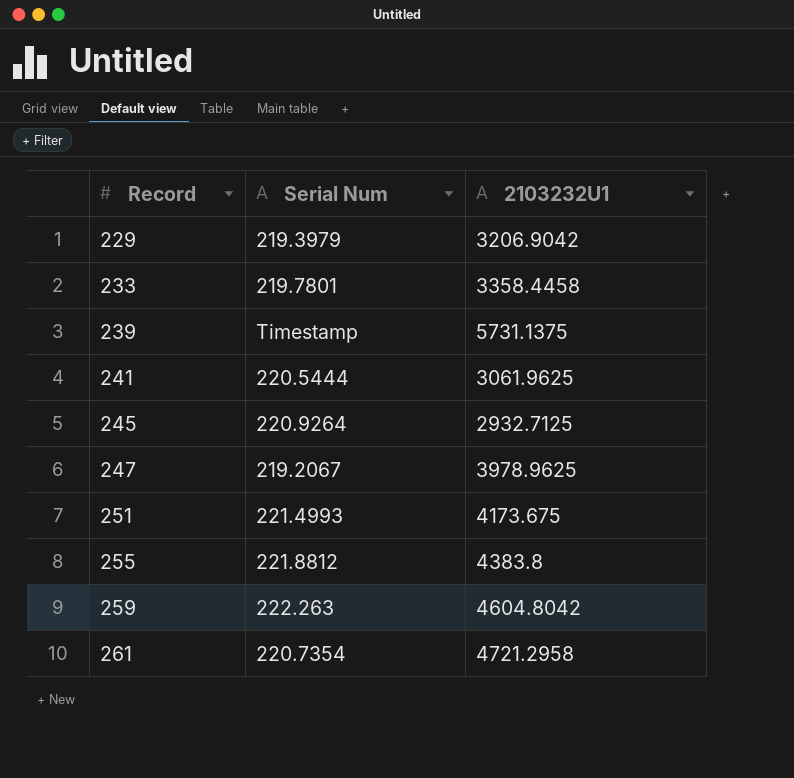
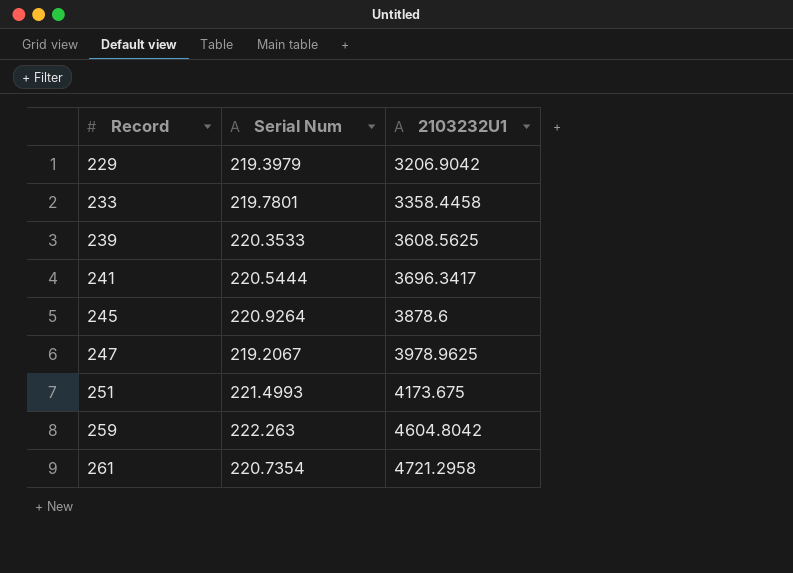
row 255: 221.8812 | 4383.8 -> none
239 | Serial Num: Timestamp -> 220.3533
239 | 2103232U1: 5731.1375 -> 3608.5625
241 | 2103232U1: 3061.9625 -> 3696.3417
245 | 2103232U1: 2932.7125 -> 3878.6

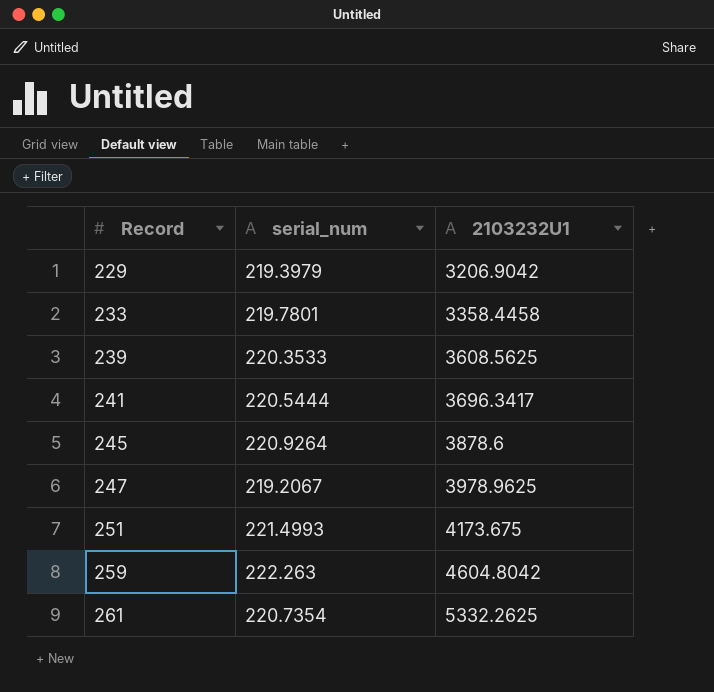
column name: Serial Num -> serial_num
261 | 2103232U1: 4721.2958 -> 5332.2625

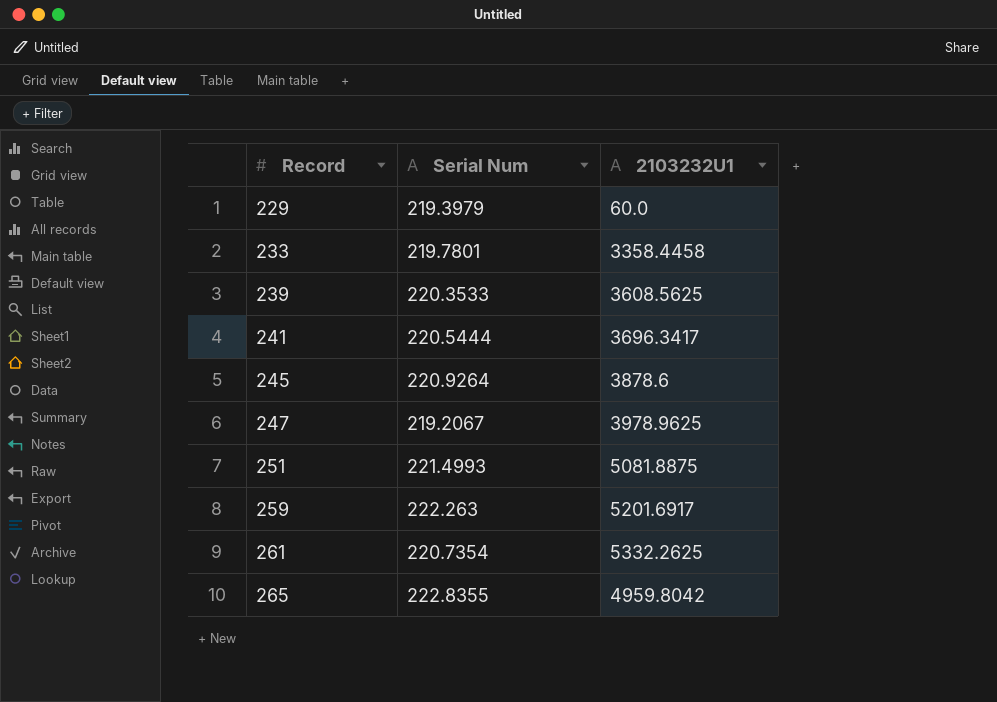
column name: serial_num -> Serial Num
229 | 2103232U1: 3206.9042 -> 60.0
251 | 2103232U1: 4173.675 -> 5081.8875
259 | 2103232U1: 4604.8042 -> 5201.6917
row 265: none -> 222.8355 | 4959.8042

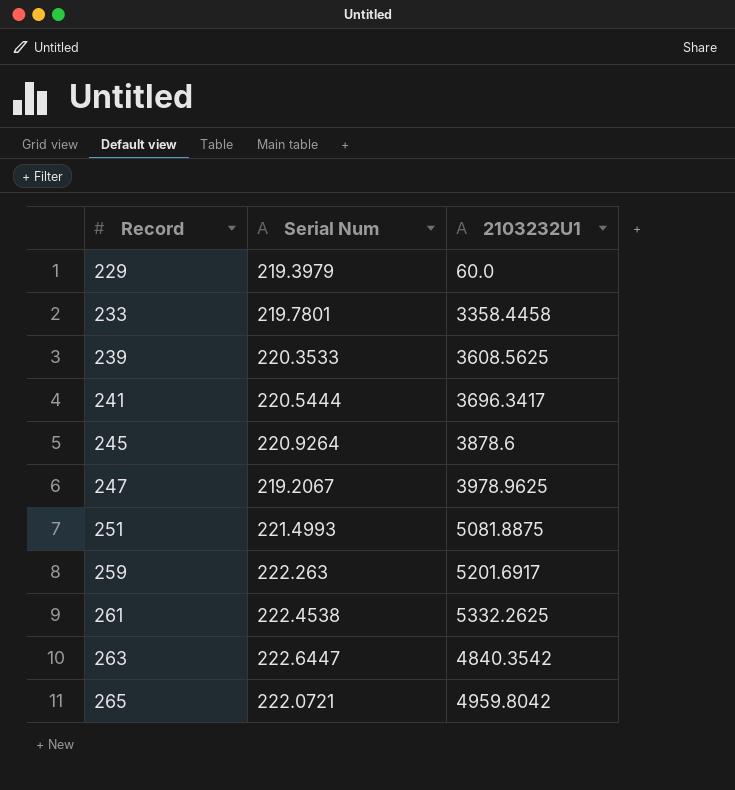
261 | Serial Num: 220.7354 -> 222.4538
row 263: none -> 222.6447 | 4840.3542
265 | Serial Num: 222.8355 -> 222.0721

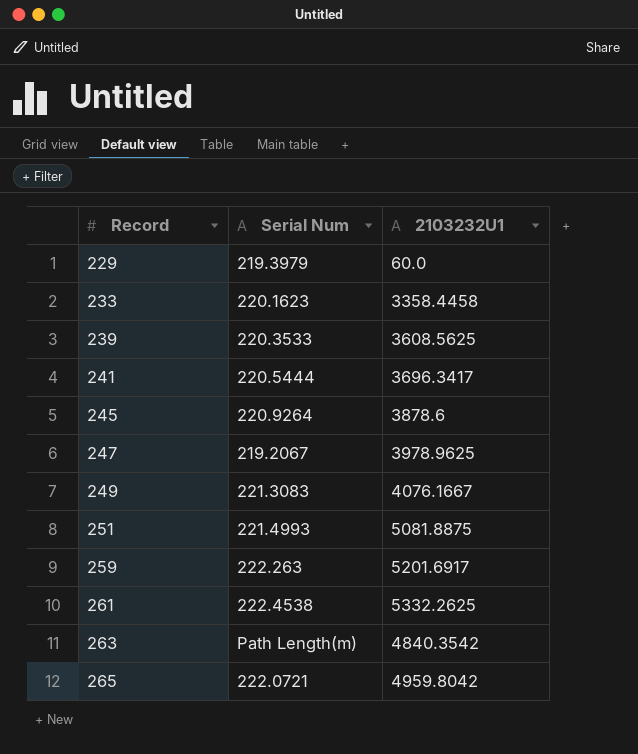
233 | Serial Num: 219.7801 -> 220.1623
row 249: none -> 221.3083 | 4076.1667
263 | Serial Num: 222.6447 -> Path Length(m)

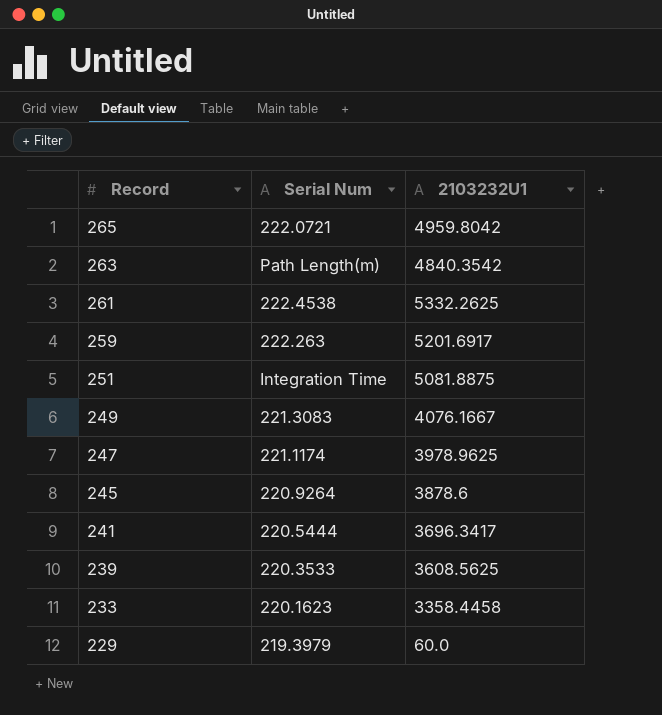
row order: Record ascending -> Record descending
251 | Serial Num: 221.4993 -> Integration Time
247 | Serial Num: 219.2067 -> 221.1174

